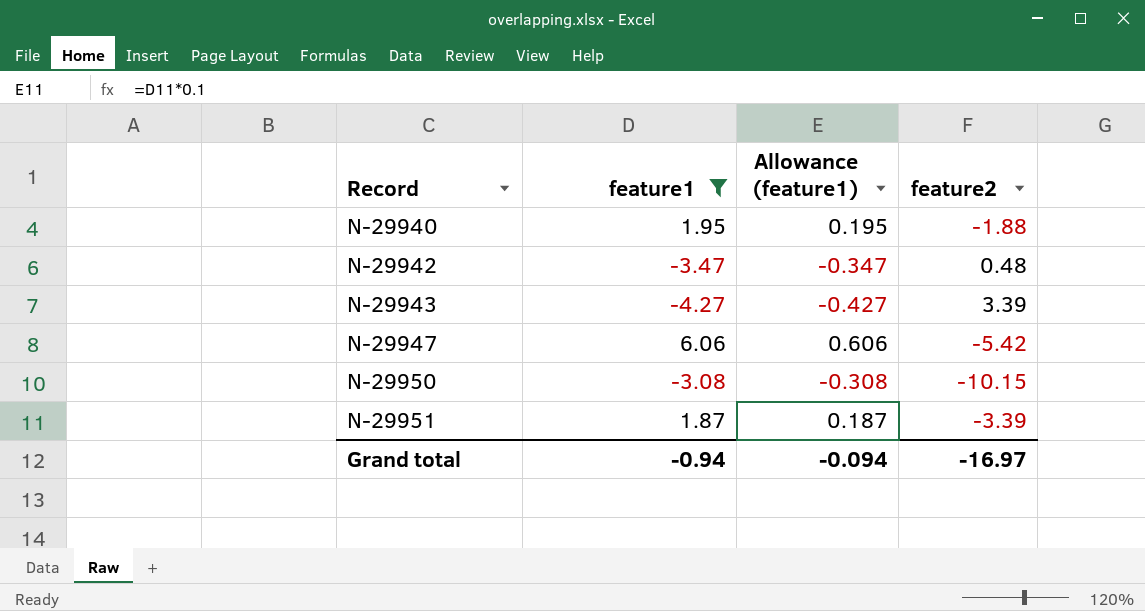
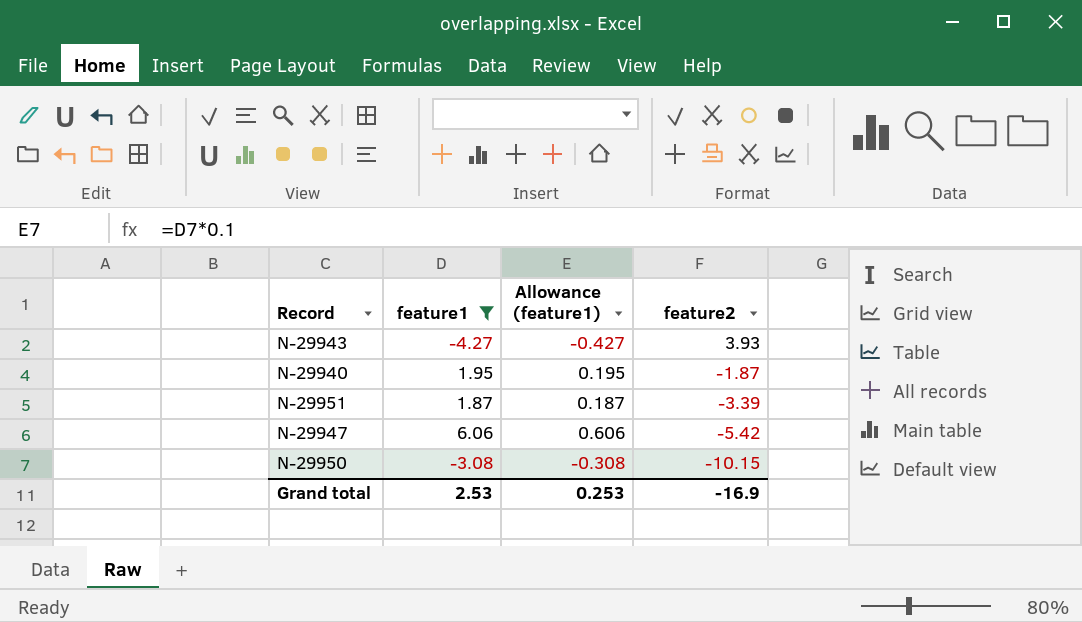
row order: Record ascending -> feature2 descending
row N-29942: -3.47 | -0.347 | 0.48 -> none
N-29943 | feature2: 3.39 -> 3.93
N-29940 | feature2: -1.88 -> -1.87
Grand total | feature1: -0.94 -> 2.53
Grand total | Allowance (feature1): -0.094 -> 0.253
Grand total | feature2: -16.97 -> -16.9

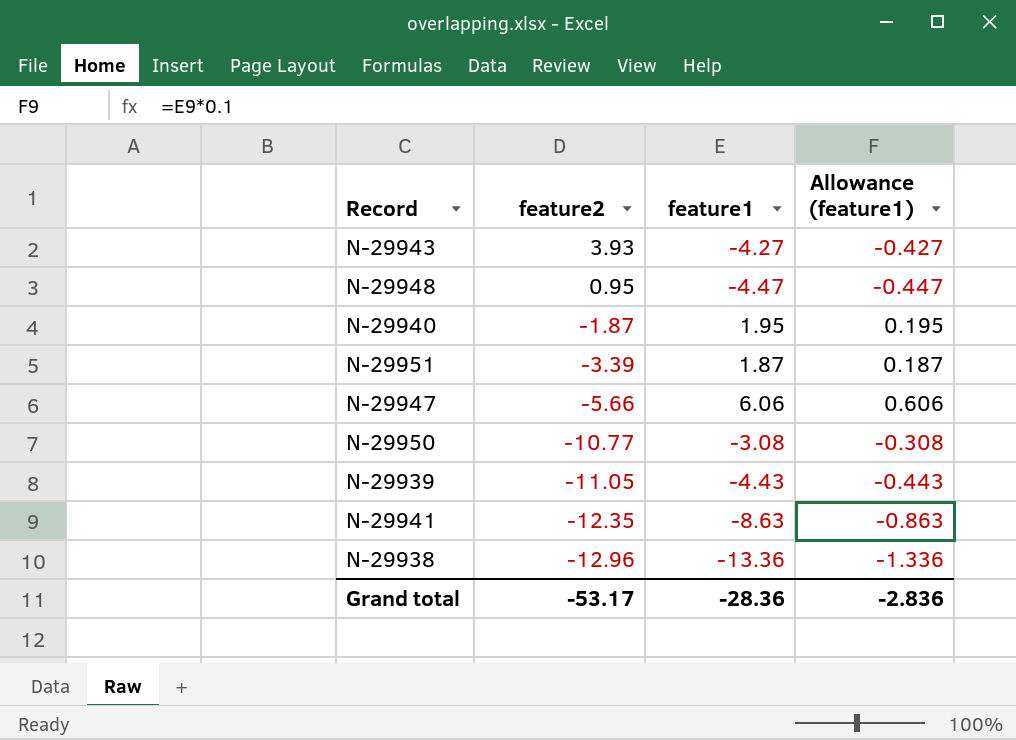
filter: feature1 >= -4.27 -> none
column feature2 | position: 4 -> 2
N-29947 | feature2: -5.42 -> -5.66
N-29950 | feature2: -10.15 -> -10.77
Grand total | feature2: -16.9 -> -53.17
Grand total | feature1: 2.53 -> -28.36
Grand total | Allowance (feature1): 0.253 -> -2.836

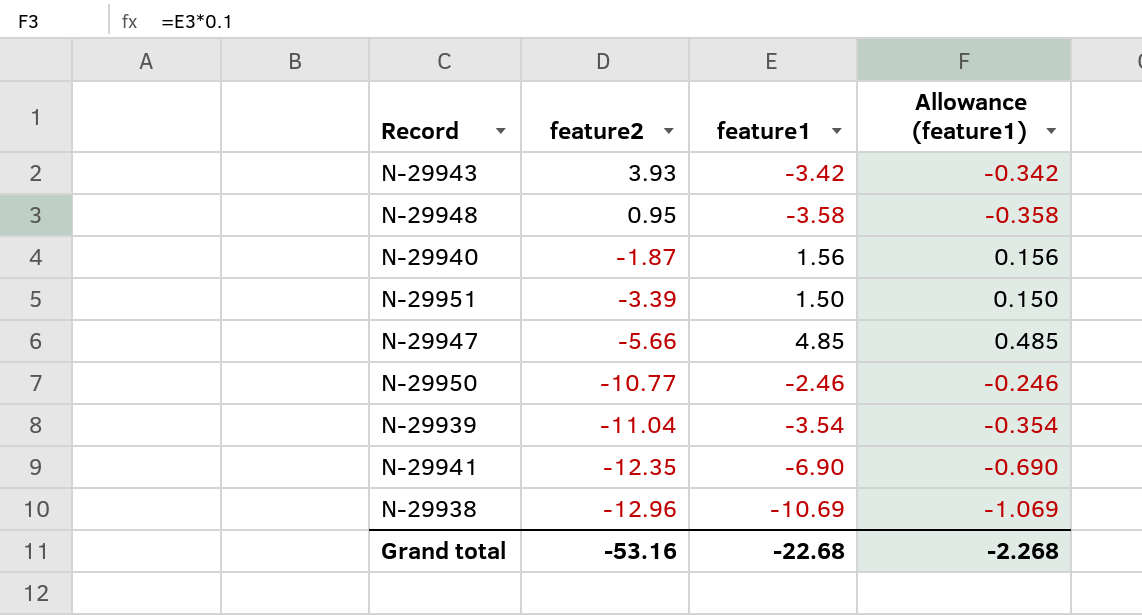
N-29943 | feature1: -4.27 -> -3.42
N-29943 | Allowance (feature1): -0.427 -> -0.342
N-29948 | feature1: -4.47 -> -3.58
N-29948 | Allowance (feature1): -0.447 -> -0.358
N-29940 | feature1: 1.95 -> 1.56
N-29940 | Allowance (feature1): 0.195 -> 0.156
N-29951 | feature1: 1.87 -> 1.50
N-29951 | Allowance (feature1): 0.187 -> 0.150
N-29947 | feature1: 6.06 -> 4.85
N-29947 | Allowance (feature1): 0.606 -> 0.485
N-29950 | feature1: -3.08 -> -2.46
N-29950 | Allowance (feature1): -0.308 -> -0.246
N-29939 | feature2: -11.05 -> -11.04
N-29939 | feature1: -4.43 -> -3.54
N-29939 | Allowance (feature1): -0.443 -> -0.354
N-29941 | feature1: -8.63 -> -6.90
N-29941 | Allowance (feature1): -0.863 -> -0.690
N-29938 | feature1: -13.36 -> -10.69
N-29938 | Allowance (feature1): -1.336 -> -1.069
Grand total | feature2: -53.17 -> -53.16
Grand total | feature1: -28.36 -> -22.68
Grand total | Allowance (feature1): -2.836 -> -2.268

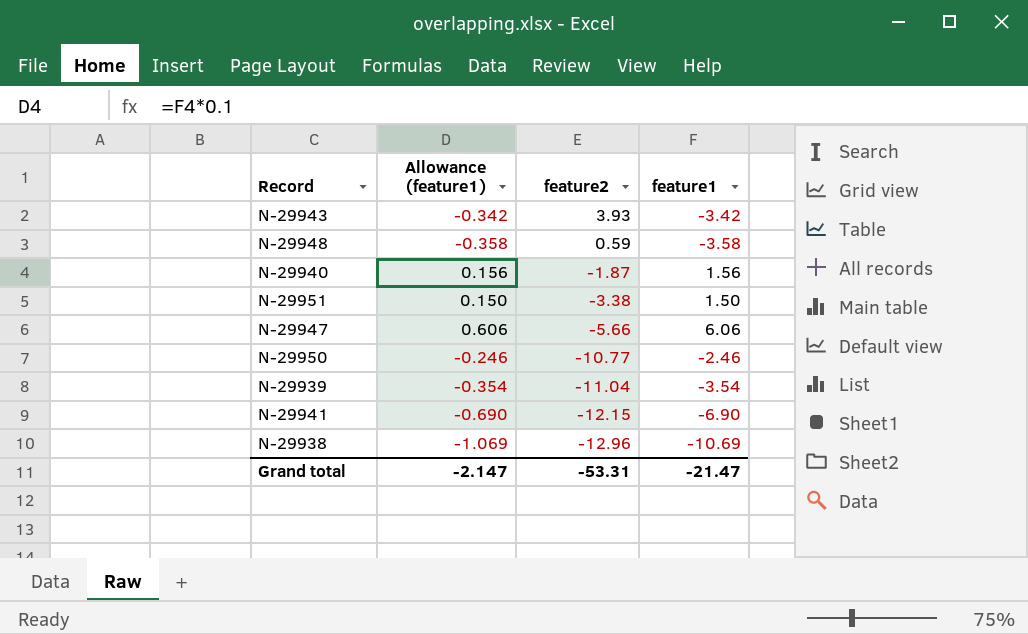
column Allowance (feature1) | position: 4 -> 2
N-29948 | feature2: 0.95 -> 0.59
N-29951 | feature2: -3.39 -> -3.38
N-29947 | Allowance (feature1): 0.485 -> 0.606
N-29947 | feature1: 4.85 -> 6.06
N-29941 | feature2: -12.35 -> -12.15
Grand total | Allowance (feature1): -2.268 -> -2.147
Grand total | feature2: -53.16 -> -53.31
Grand total | feature1: -22.68 -> -21.47

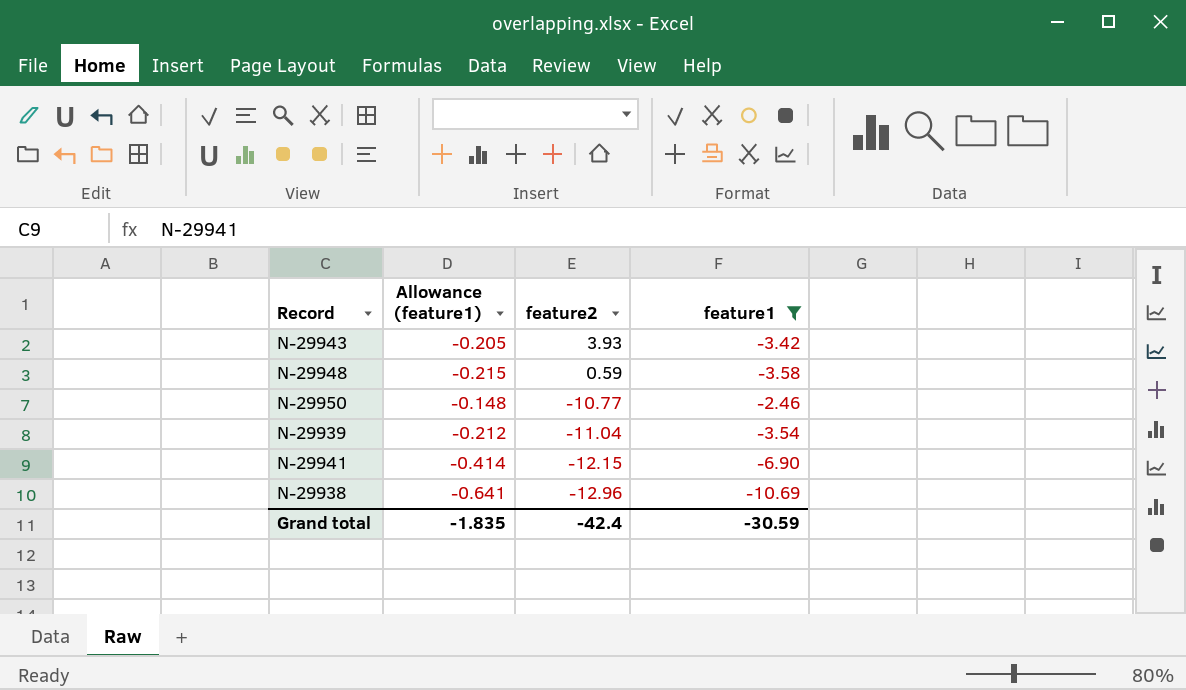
filter: none -> feature1 <= -2.46
column Allowance (feature1) | formula: [feature1] * 0.1 -> [feature1] * 0.06
Grand total | Allowance (feature1): -2.147 -> -1.835
Grand total | feature2: -53.31 -> -42.4
Grand total | feature1: -21.47 -> -30.59

